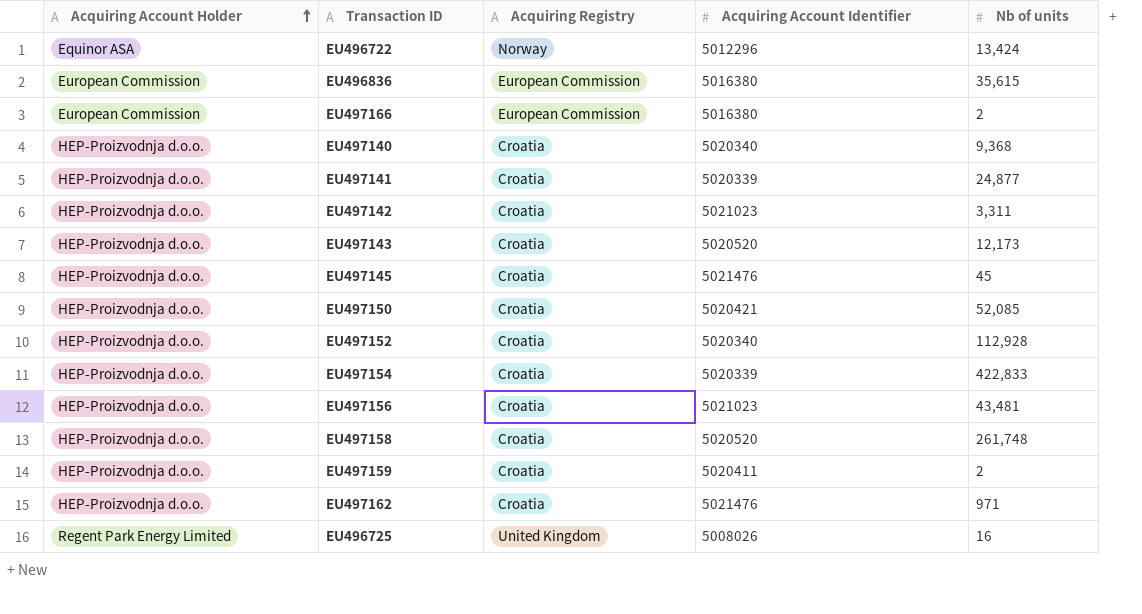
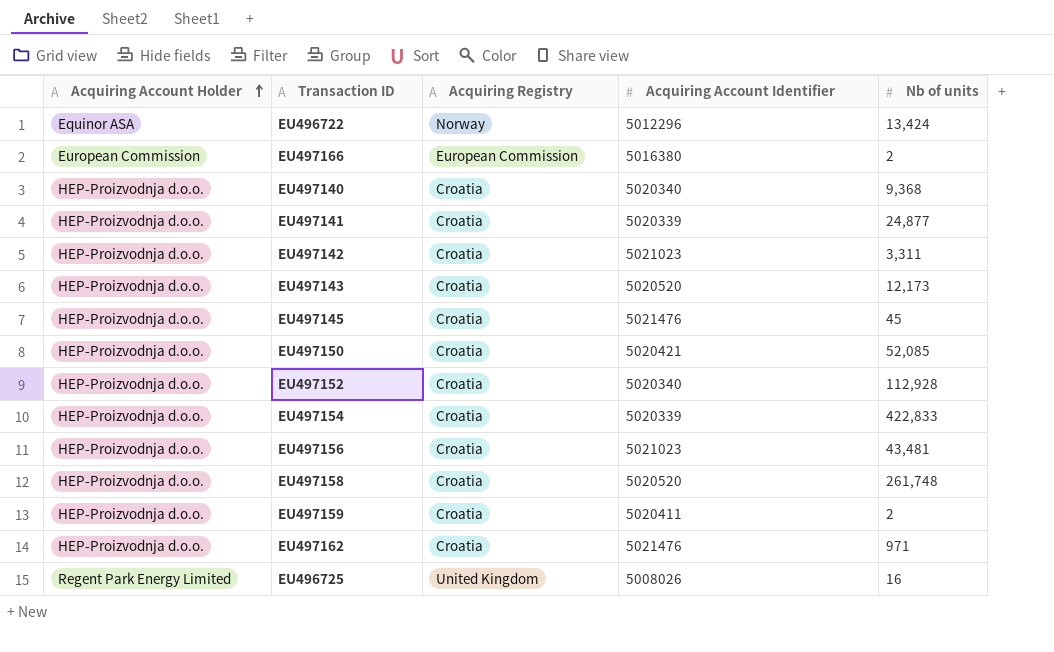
row EU496836: European Commission | European Commission | 5016380 | 35,615 -> none

